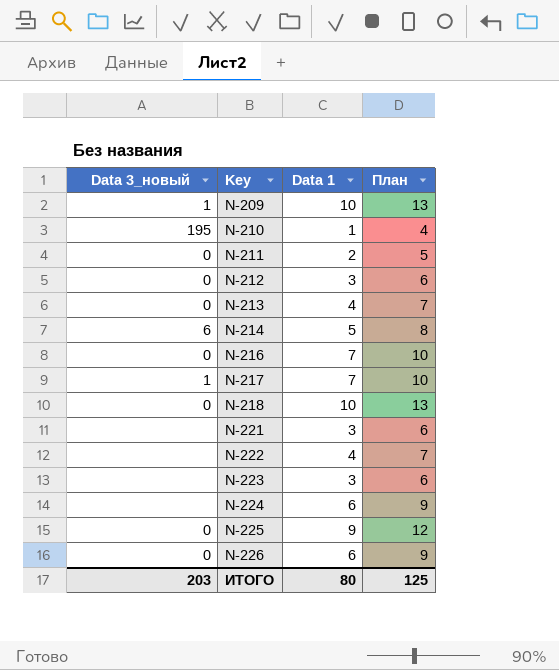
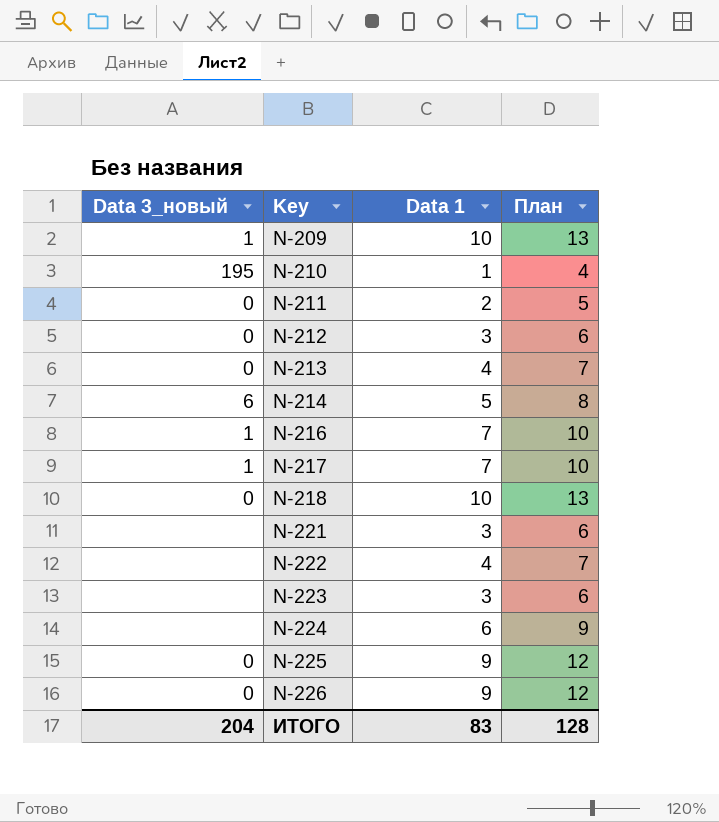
N-216 | Data 3_новый: 0 -> 1
N-226 | Data 1: 6 -> 9
N-226 | План: 9 -> 12
ИТОГО | Data 3_новый: 203 -> 204
ИТОГО | Data 1: 80 -> 83
ИТОГО | План: 125 -> 128

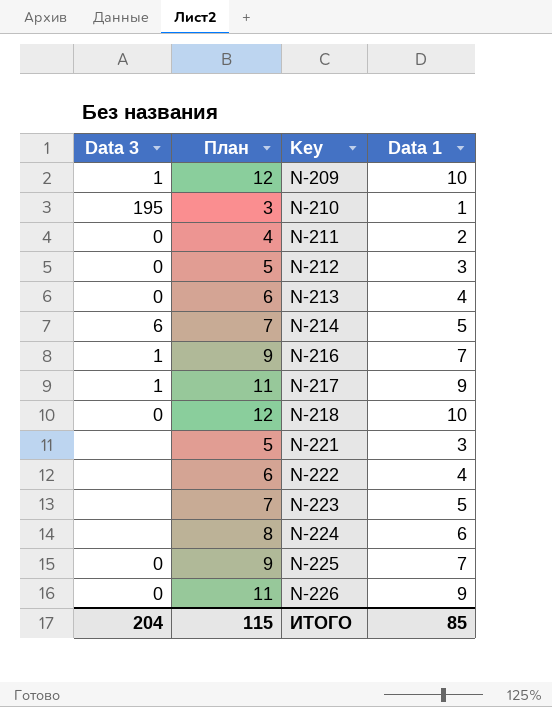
column name: Data 3_новый -> Data 3
column План | formula: [Data 1] + 3 -> [Data 1] + 2
column План | position: 4 -> 2
N-217 | Data 1: 7 -> 9
N-223 | Data 1: 3 -> 5
N-225 | Data 1: 9 -> 7
ИТОГО | План: 128 -> 115
ИТОГО | Data 1: 83 -> 85

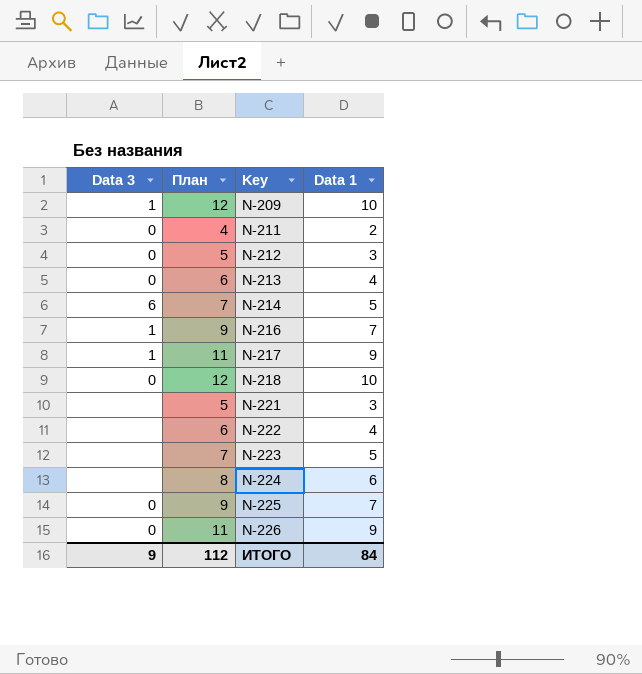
row N-210: 195 | 3 | 1 -> none
ИТОГО | Data 3: 204 -> 9
ИТОГО | План: 115 -> 112
ИТОГО | Data 1: 85 -> 84

